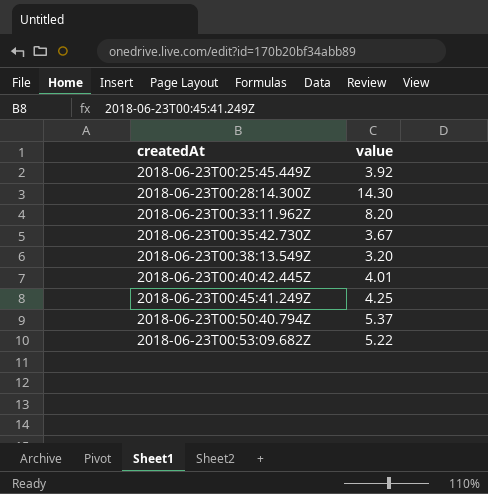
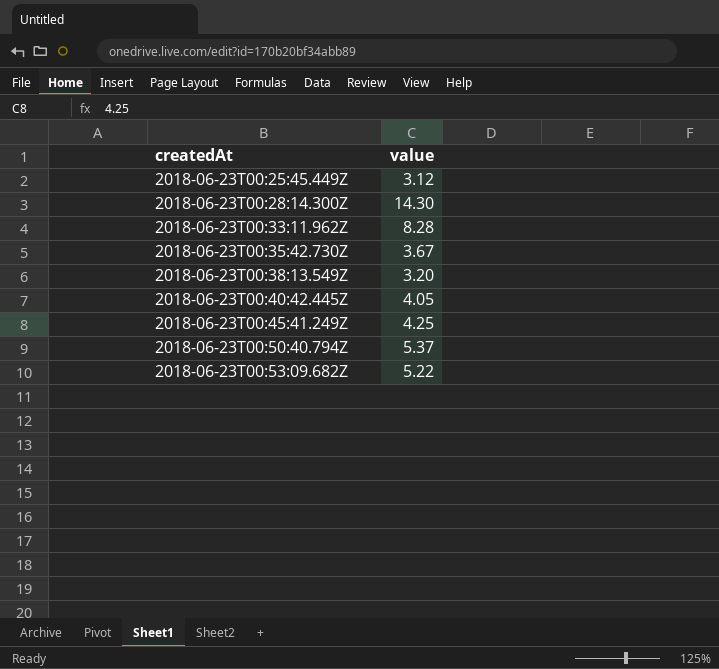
2018-06-23T00:25:45.449Z | value: 3.92 -> 3.12
2018-06-23T00:33:11.962Z | value: 8.20 -> 8.28
2018-06-23T00:40:42.445Z | value: 4.01 -> 4.05

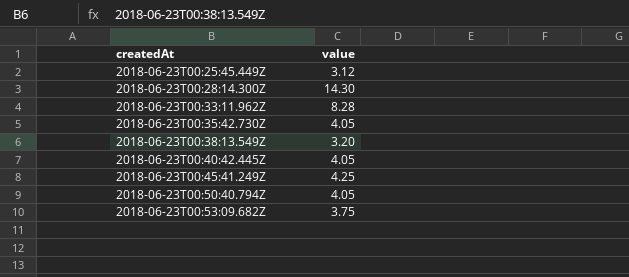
2018-06-23T00:35:42.730Z | value: 3.67 -> 4.05
2018-06-23T00:50:40.794Z | value: 5.37 -> 4.05
2018-06-23T00:53:09.682Z | value: 5.22 -> 3.75

